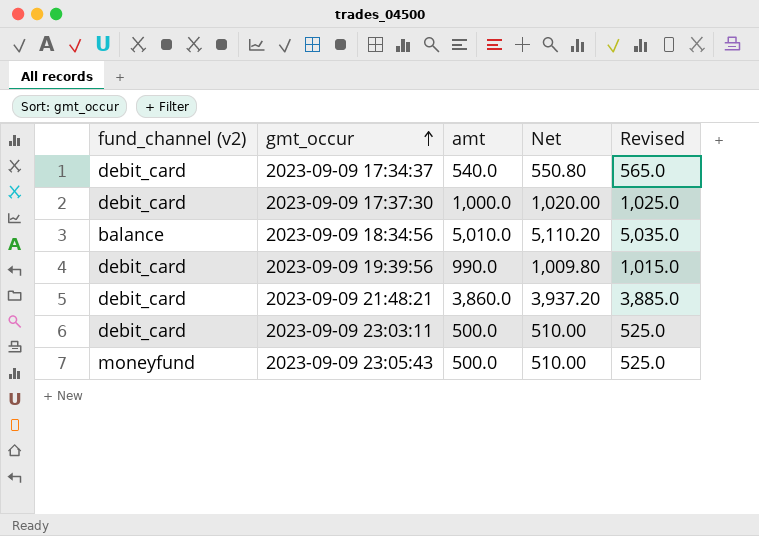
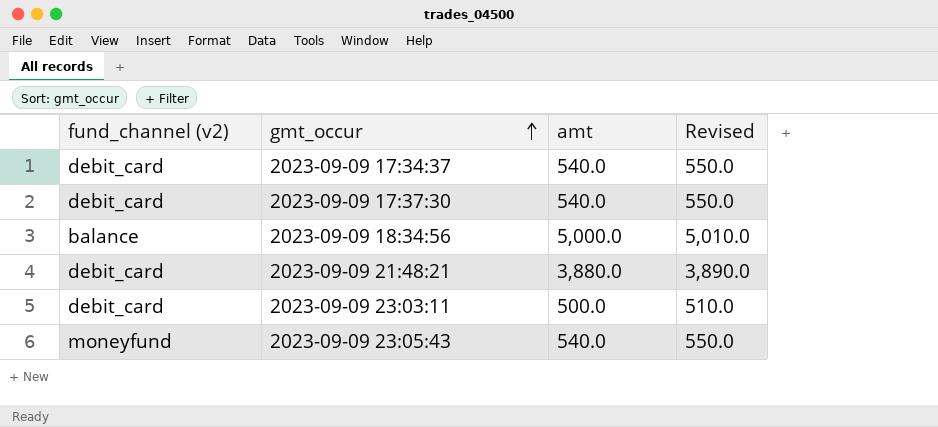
column Net | formula: [amt] * 1.02 -> none
column Revised | formula: [amt] + 25 -> [amt] + 10
row 2023-09-09 19:39:56: debit_card | 990.0 | 1,009.80 | 1,015.0 -> none
2023-09-09 17:37:30 | amt: 1,000.0 -> 540.0
2023-09-09 18:34:56 | amt: 5,010.0 -> 5,000.0
2023-09-09 21:48:21 | amt: 3,860.0 -> 3,880.0
2023-09-09 23:05:43 | amt: 500.0 -> 540.0

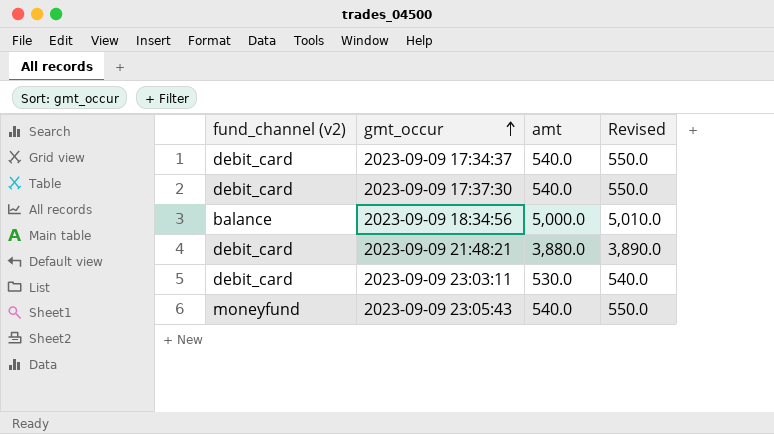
2023-09-09 23:03:11 | amt: 500.0 -> 530.0
2023-09-09 23:03:11 | Revised: 510.0 -> 540.0

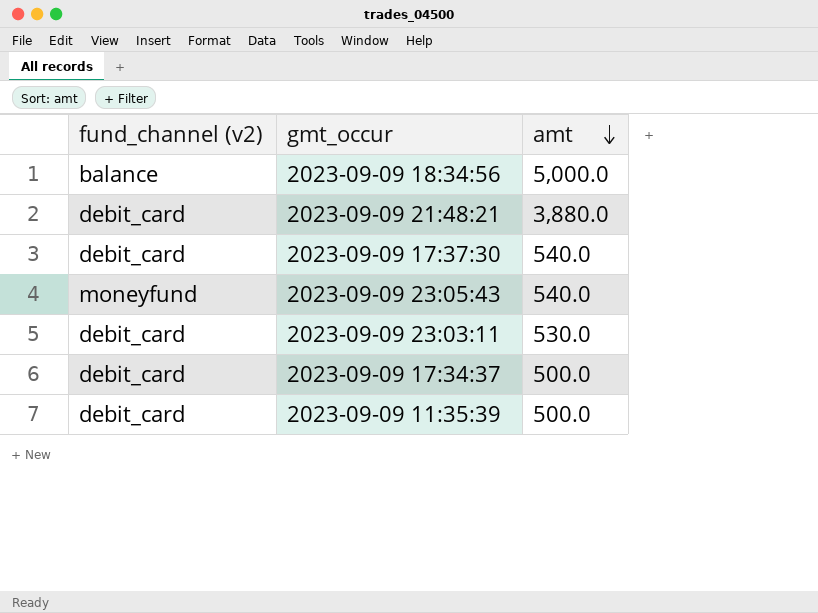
row order: gmt_occur ascending -> amt descending
column Revised | formula: [amt] + 10 -> none
2023-09-09 17:34:37 | amt: 540.0 -> 500.0
row 2023-09-09 11:35:39: none -> debit_card | 500.0

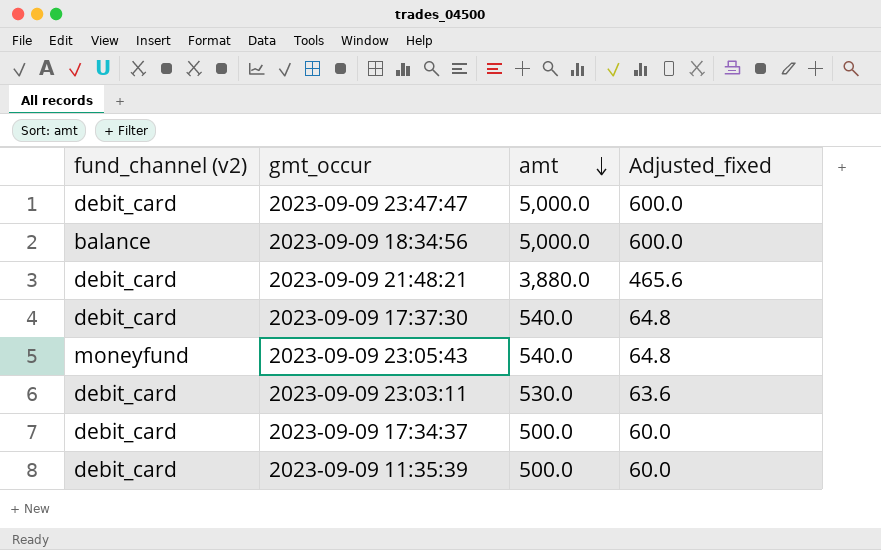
column Adjusted_fixed | formula: none -> [amt] * 0.12
row 2023-09-09 23:47:47: none -> debit_card | 5,000.0 | 600.0

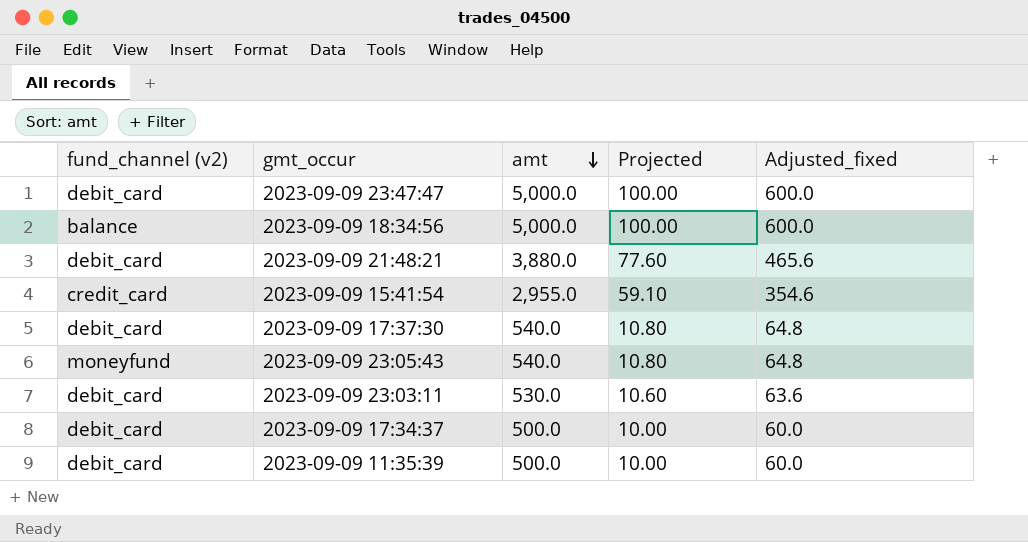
column Projected | formula: none -> [amt] * 0.02
row 2023-09-09 15:41:54: none -> credit_card | 2,955.0 | 59.10 | 354.6

